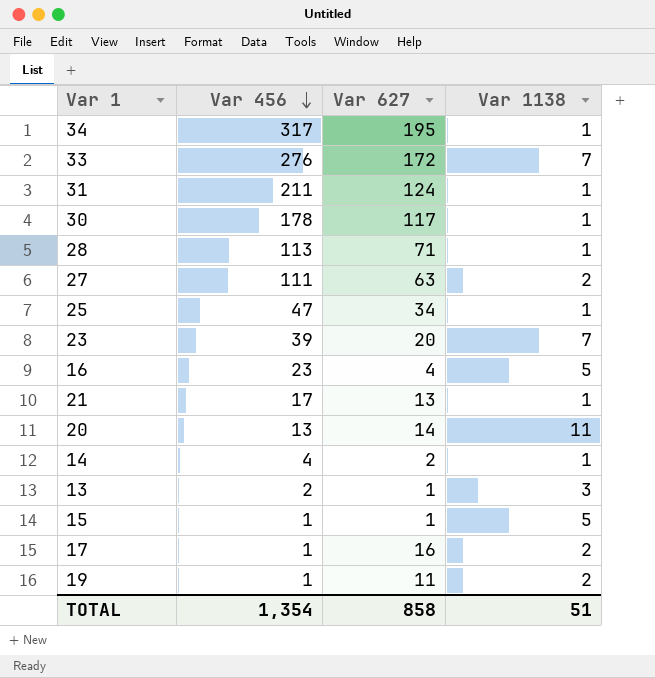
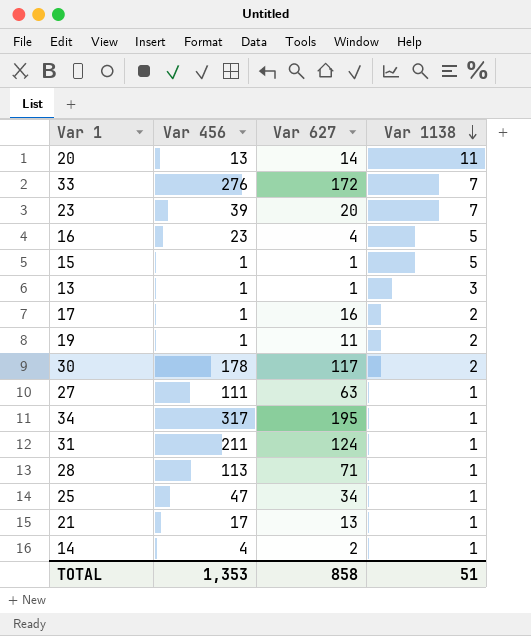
row order: Var 456 descending -> Var 1138 descending
13 | Var 456: 2 -> 1
30 | Var 1138: 1 -> 2
27 | Var 1138: 2 -> 1
TOTAL | Var 456: 1,354 -> 1,353

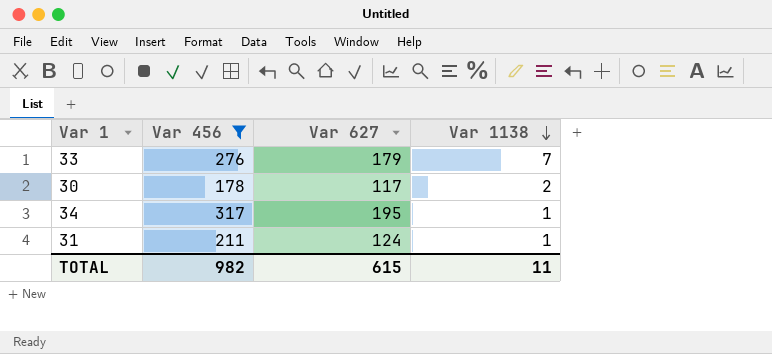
filter: none -> Var 456 >= 178
33 | Var 627: 172 -> 179
TOTAL | Var 456: 1,353 -> 982
TOTAL | Var 627: 858 -> 615
TOTAL | Var 1138: 51 -> 11

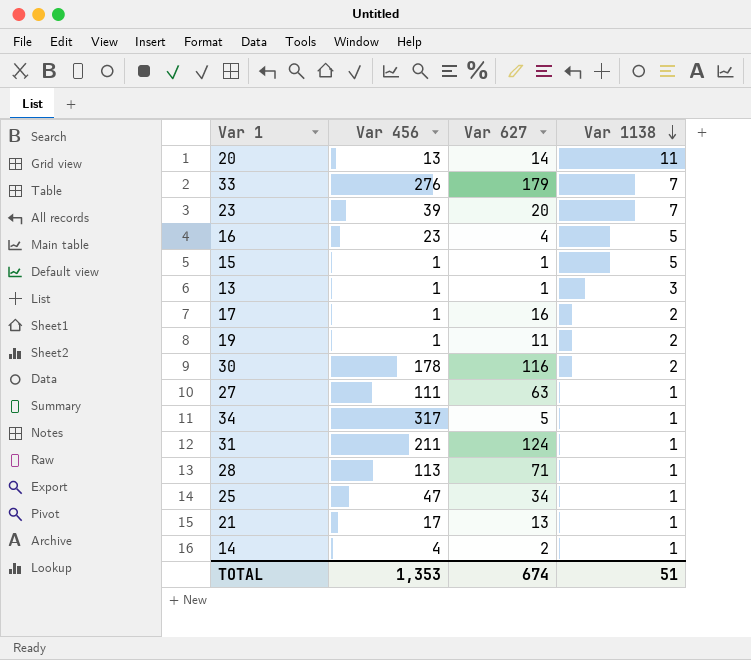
filter: Var 456 >= 178 -> none
30 | Var 627: 117 -> 116
34 | Var 627: 195 -> 5
TOTAL | Var 456: 982 -> 1,353
TOTAL | Var 627: 615 -> 674
TOTAL | Var 1138: 11 -> 51

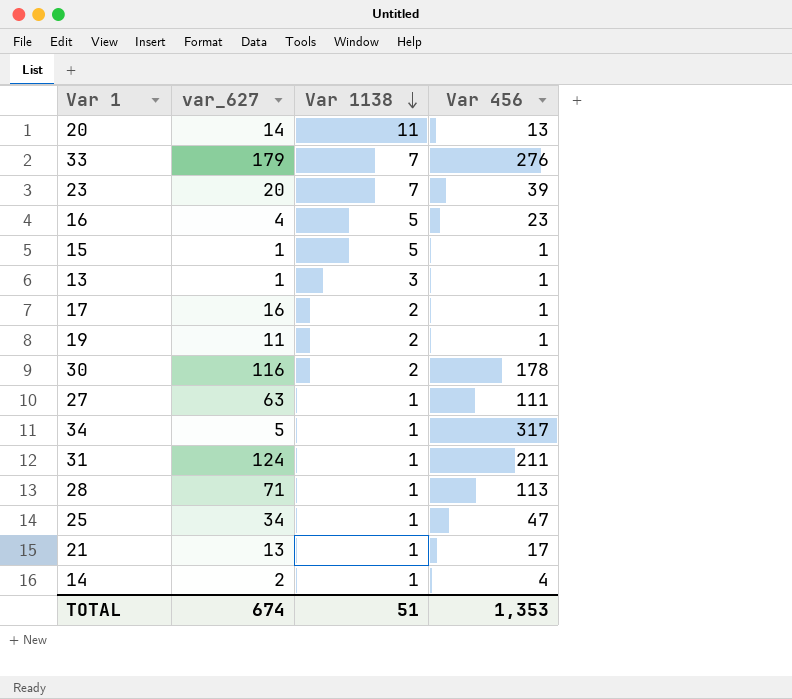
column name: Var 627 -> var_627
column Var 456 | position: 2 -> 4

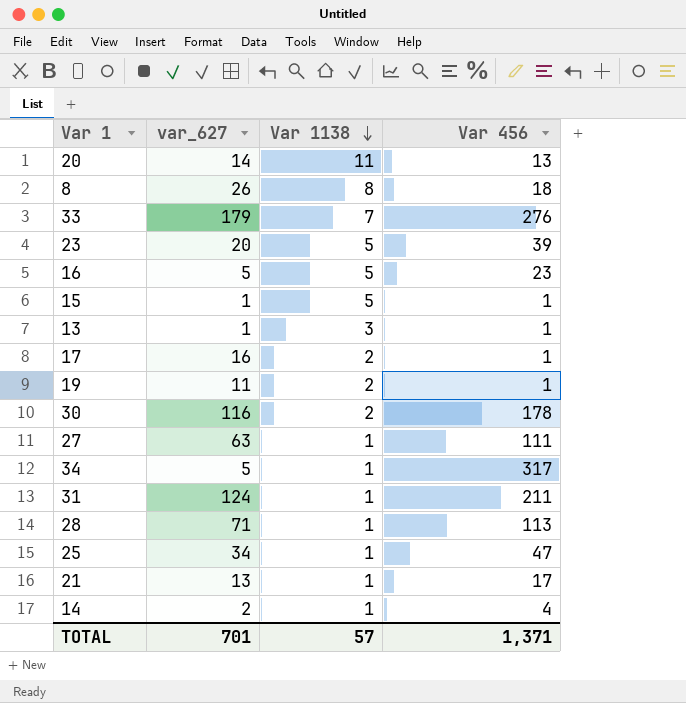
row 8: none -> 26 | 8 | 18
23 | Var 1138: 7 -> 5
16 | var_627: 4 -> 5
TOTAL | var_627: 674 -> 701
TOTAL | Var 1138: 51 -> 57
TOTAL | Var 456: 1,353 -> 1,371

